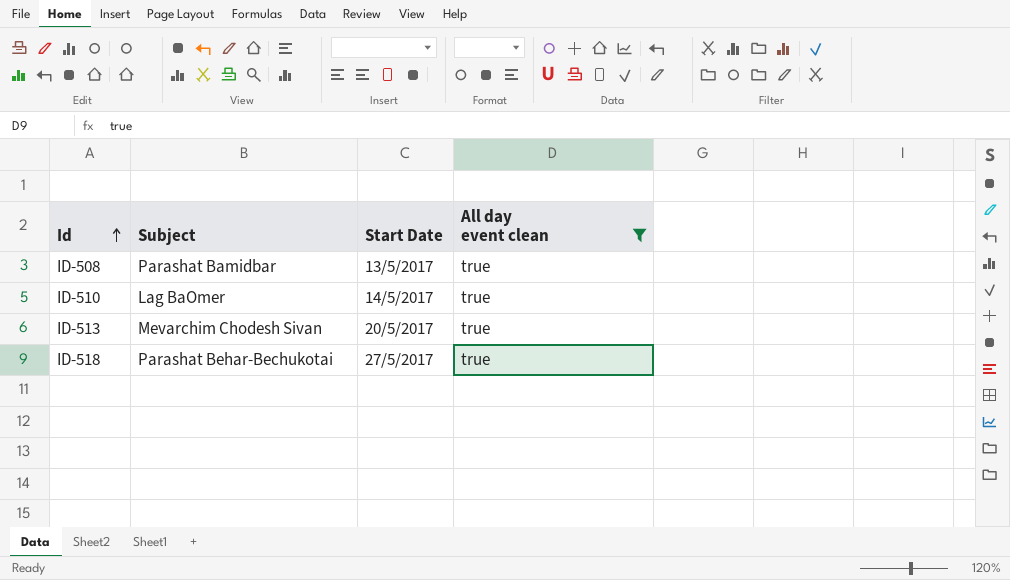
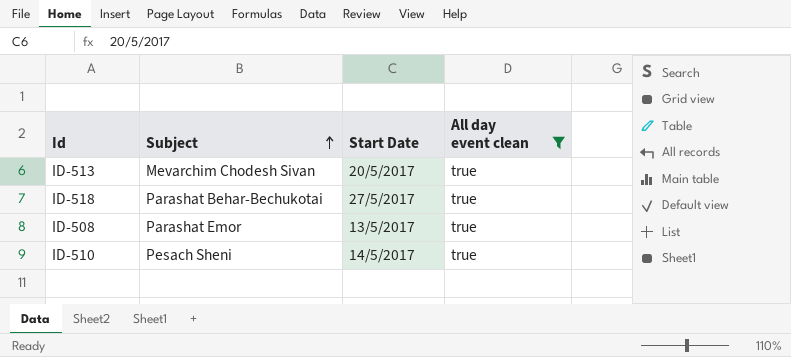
row order: Id ascending -> Subject ascending
ID-508 | Subject: Parashat Bamidbar -> Parashat Emor
ID-510 | Subject: Lag BaOmer -> Pesach Sheni

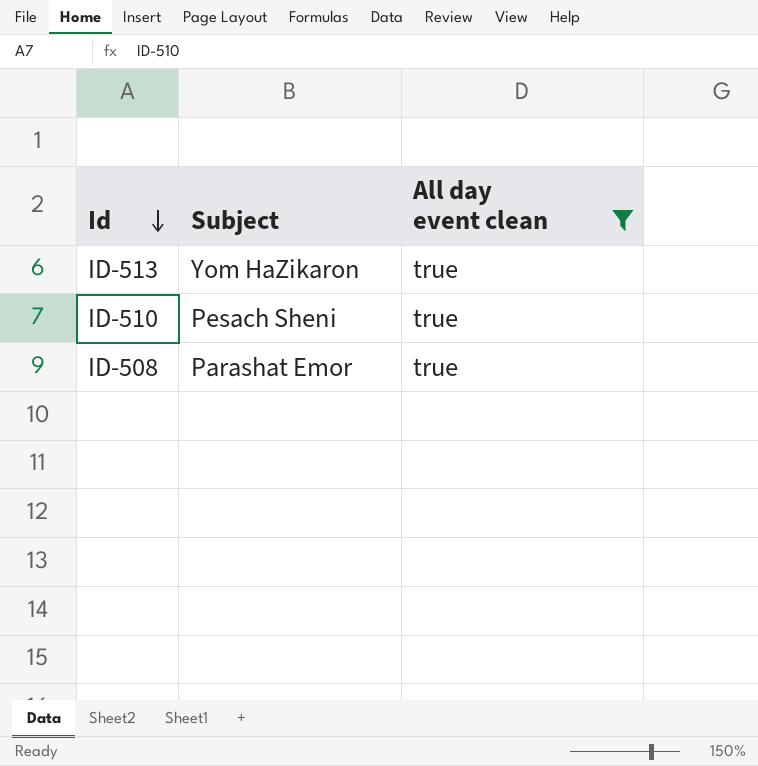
row order: Subject ascending -> Id descending
column Start Date | position: 3 -> none
row ID-518: Parashat Behar-Bechukotai | 27/5/2017 | true -> none
ID-513 | Subject: Mevarchim Chodesh Sivan -> Yom HaZikaron

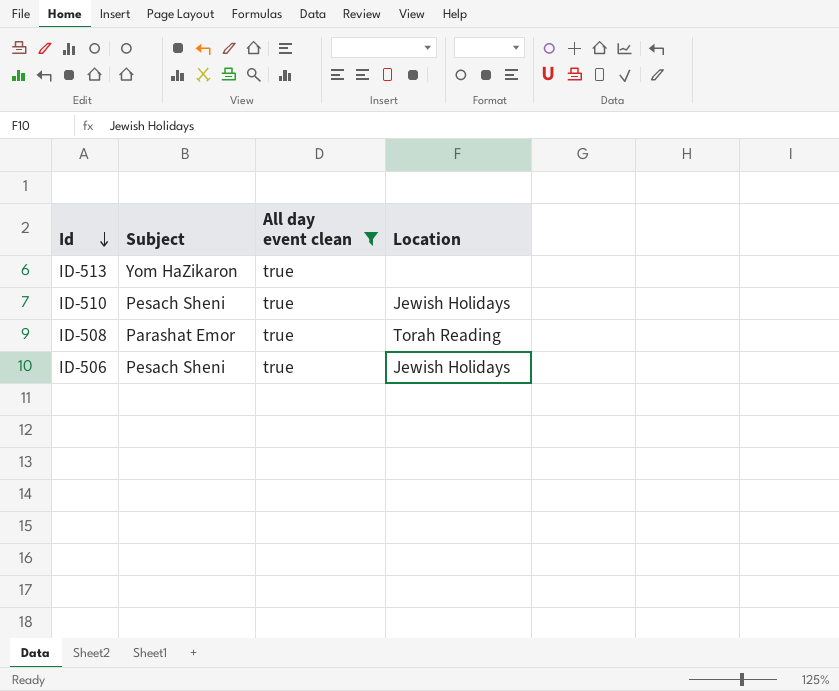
column Location | position: none -> 4
row ID-506: none -> Pesach Sheni | true | Jewish Holidays

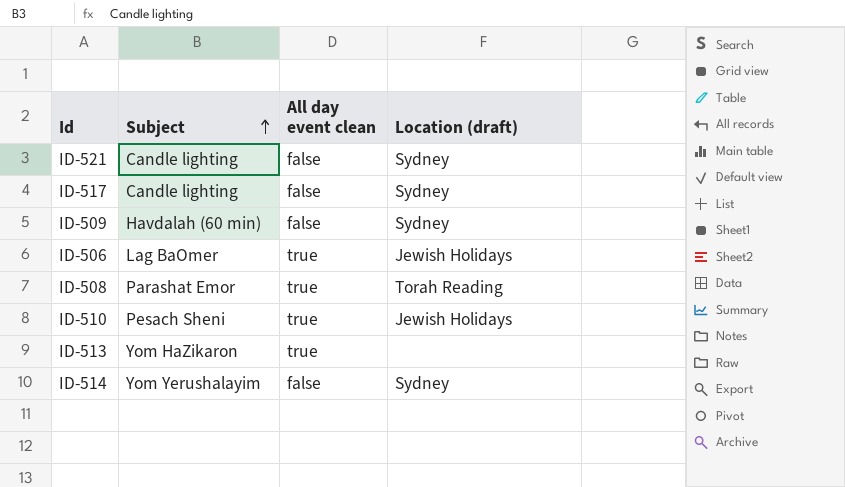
filter: All day event clean = true -> none
row order: Id descending -> Subject ascending
column name: Location -> Location (draft)
ID-506 | Subject: Pesach Sheni -> Lag BaOmer

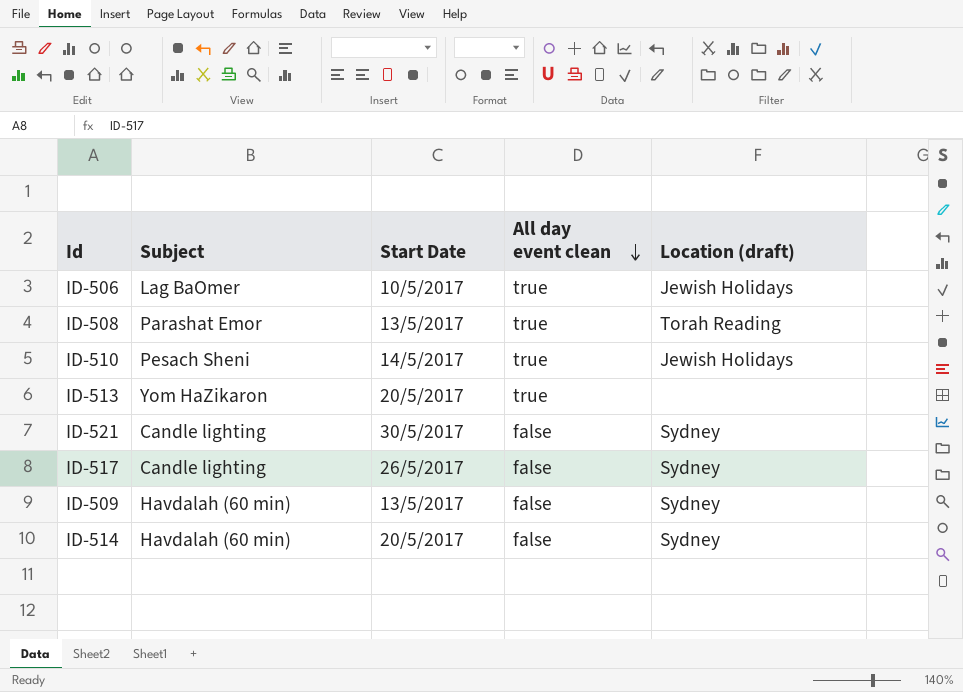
row order: Subject ascending -> All day event clean descending
column Start Date | position: none -> 3
ID-514 | Subject: Yom Yerushalayim -> Havdalah (60 min)

